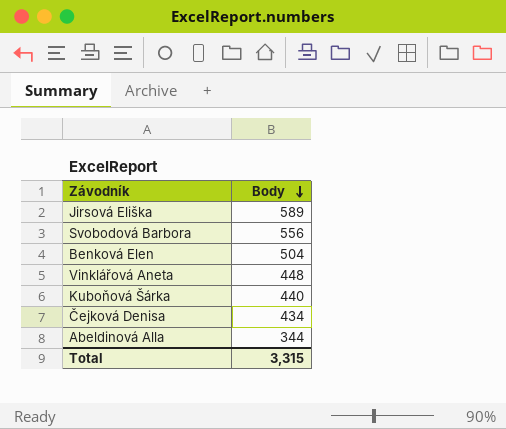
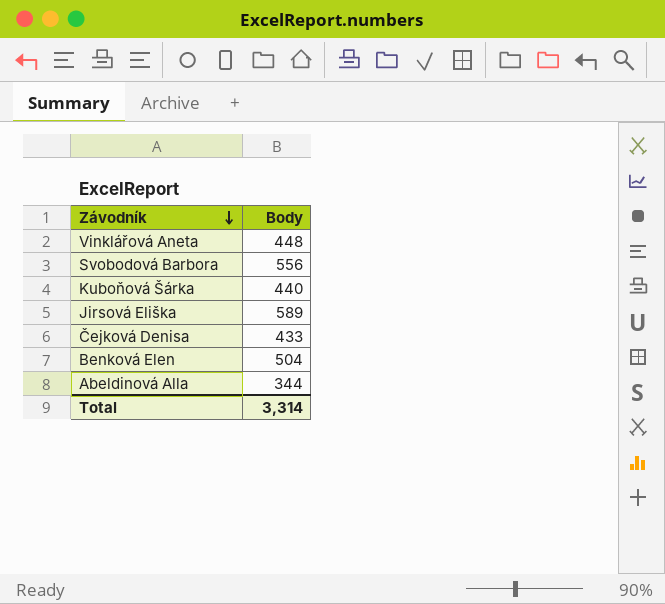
row order: Body descending -> Závodník descending
Čejková Denisa | Body: 434 -> 433
Total | Body: 3,315 -> 3,314

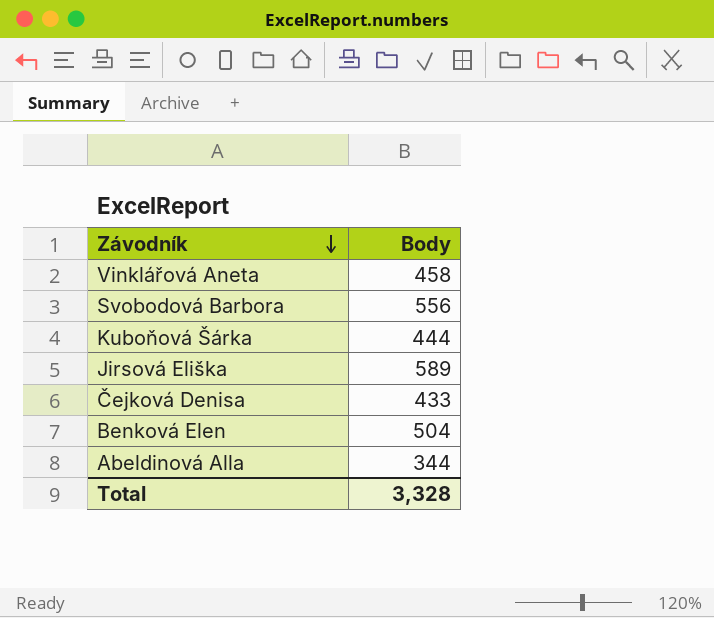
Vinklářová Aneta | Body: 448 -> 458
Kuboňová Šárka | Body: 440 -> 444
Total | Body: 3,314 -> 3,328

